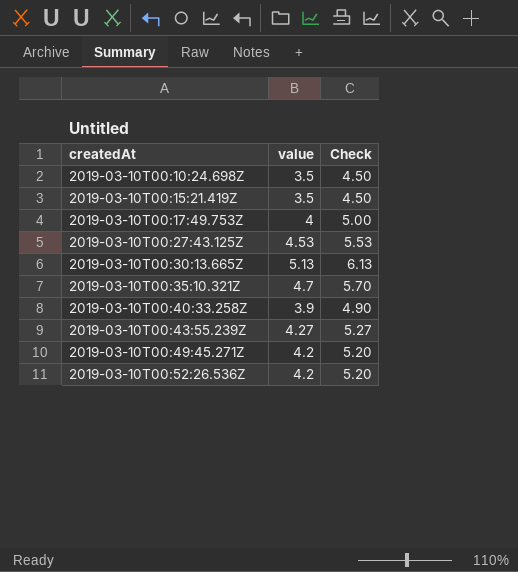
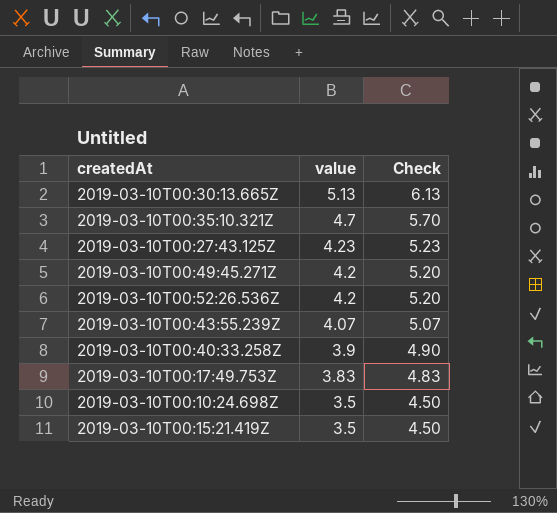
row order: createdAt ascending -> value descending
2019-03-10T00:27:43.125Z | value: 4.53 -> 4.23
2019-03-10T00:27:43.125Z | Check: 5.53 -> 5.23
2019-03-10T00:43:55.239Z | value: 4.27 -> 4.07
2019-03-10T00:43:55.239Z | Check: 5.27 -> 5.07
2019-03-10T00:17:49.753Z | value: 4 -> 3.83
2019-03-10T00:17:49.753Z | Check: 5.00 -> 4.83

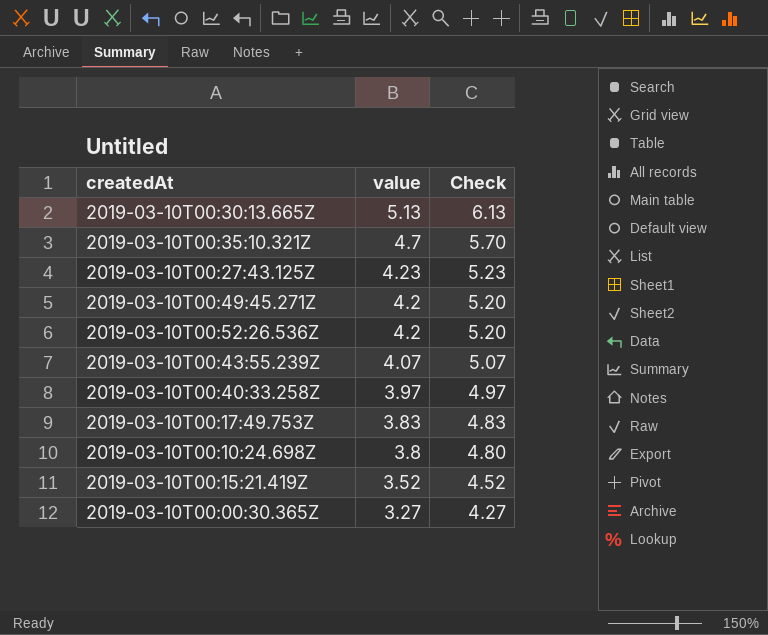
2019-03-10T00:40:33.258Z | value: 3.9 -> 3.97
2019-03-10T00:40:33.258Z | Check: 4.90 -> 4.97
2019-03-10T00:10:24.698Z | value: 3.5 -> 3.8
2019-03-10T00:10:24.698Z | Check: 4.50 -> 4.80
2019-03-10T00:15:21.419Z | value: 3.5 -> 3.52
2019-03-10T00:15:21.419Z | Check: 4.50 -> 4.52
row 2019-03-10T00:00:30.365Z: none -> 3.27 | 4.27

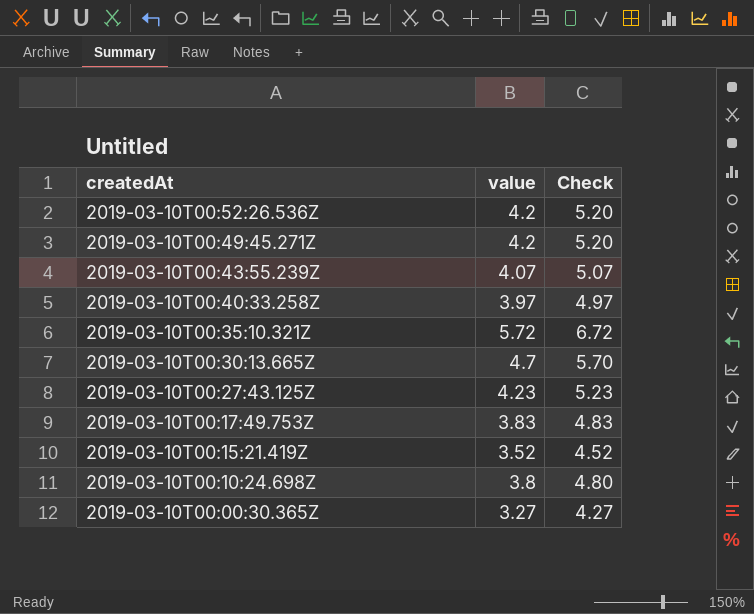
row order: value descending -> createdAt descending
2019-03-10T00:35:10.321Z | value: 4.7 -> 5.72
2019-03-10T00:35:10.321Z | Check: 5.70 -> 6.72
2019-03-10T00:30:13.665Z | value: 5.13 -> 4.7
2019-03-10T00:30:13.665Z | Check: 6.13 -> 5.70

